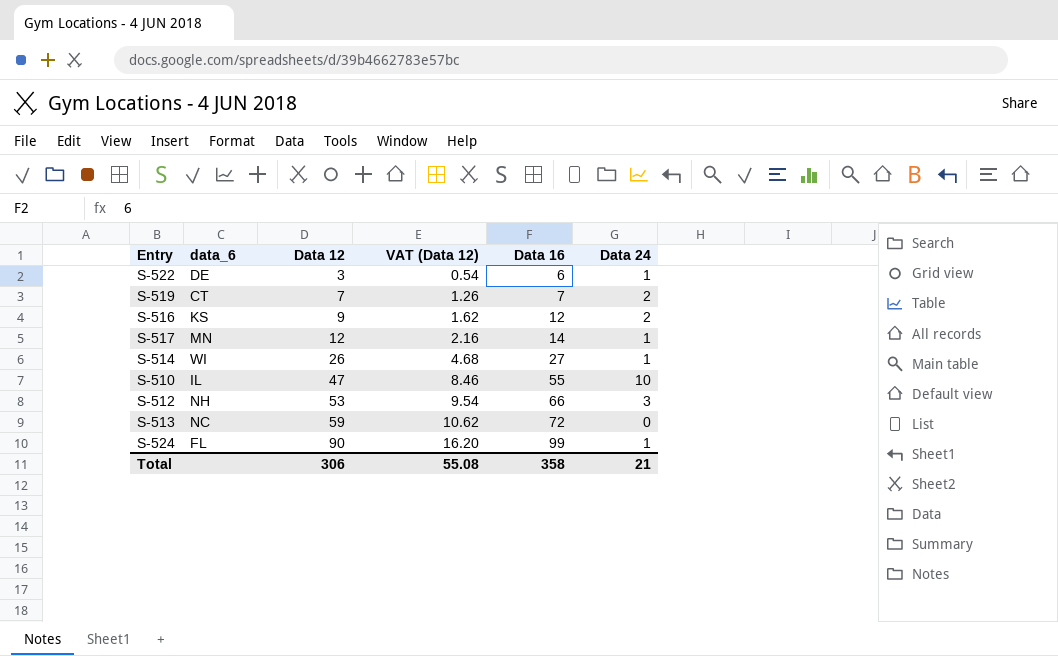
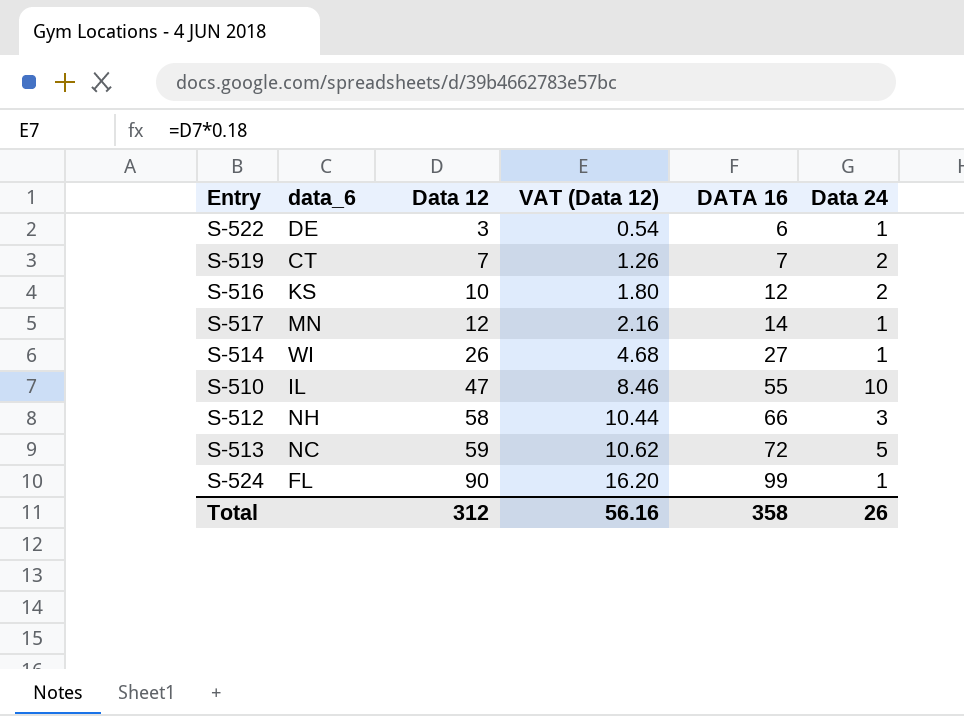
column name: Data 16 -> DATA 16
S-516 | Data 12: 9 -> 10
S-516 | VAT (Data 12): 1.62 -> 1.80
S-512 | Data 12: 53 -> 58
S-512 | VAT (Data 12): 9.54 -> 10.44
S-513 | Data 24: 0 -> 5
Total | Data 12: 306 -> 312
Total | VAT (Data 12): 55.08 -> 56.16
Total | Data 24: 21 -> 26

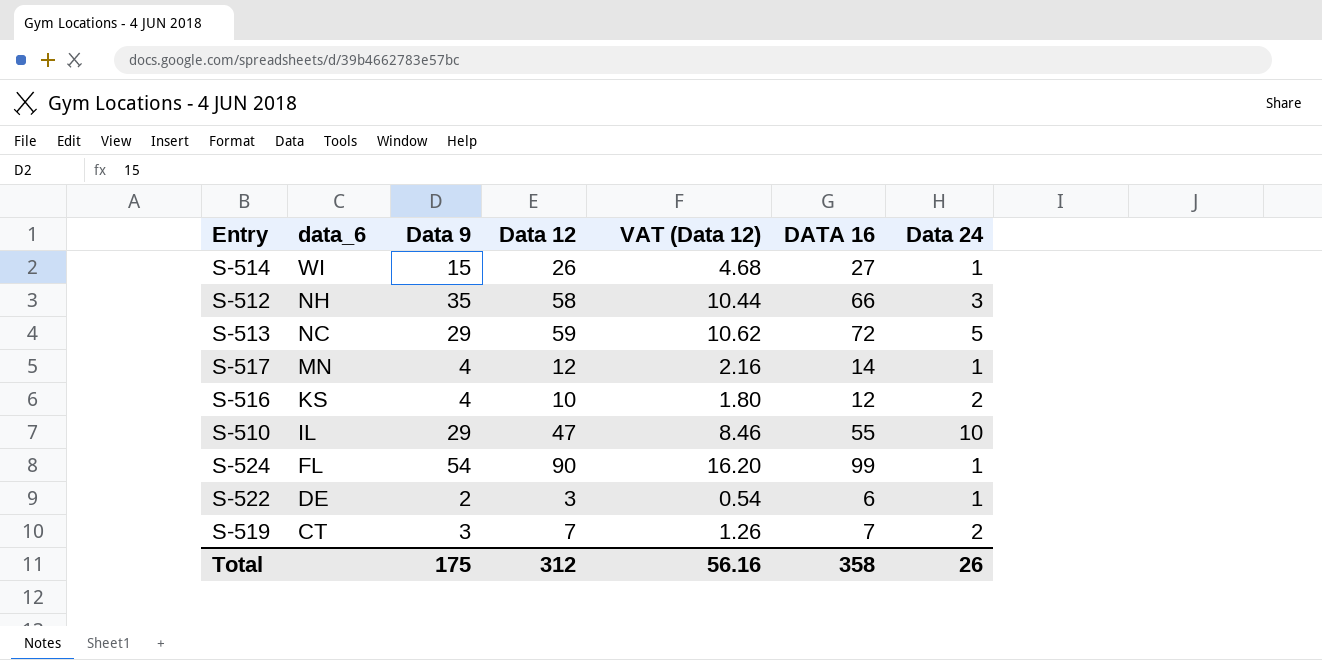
row order: Data 12 ascending -> data_6 descending
column Data 9 | position: none -> 3

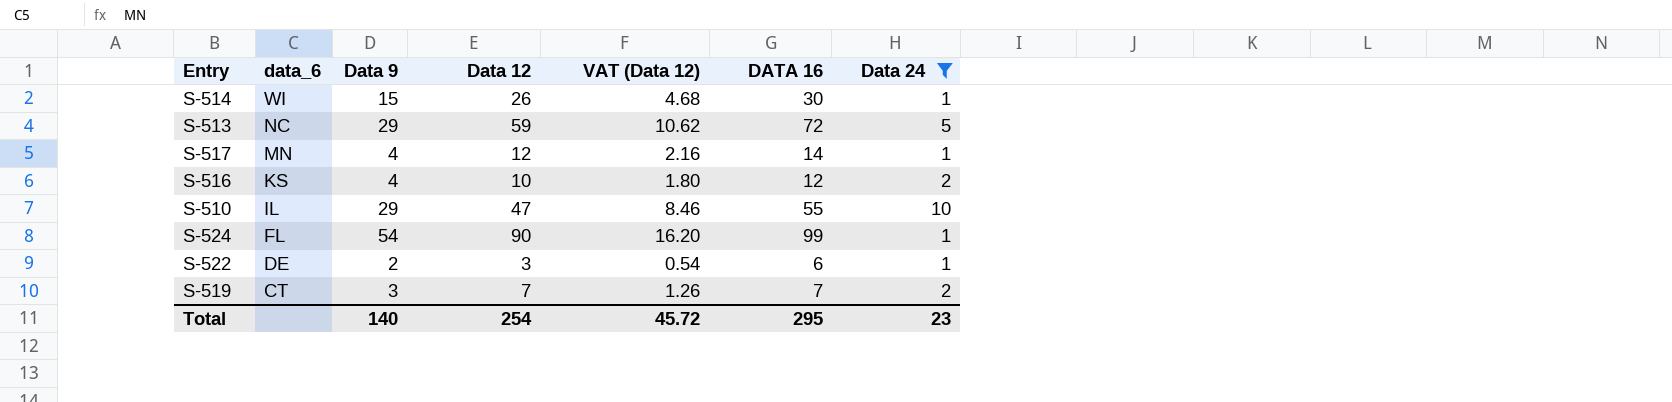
filter: none -> Data 24 != 3
S-514 | DATA 16: 27 -> 30
Total | Data 9: 175 -> 140
Total | Data 12: 312 -> 254
Total | VAT (Data 12): 56.16 -> 45.72
Total | DATA 16: 358 -> 295
Total | Data 24: 26 -> 23

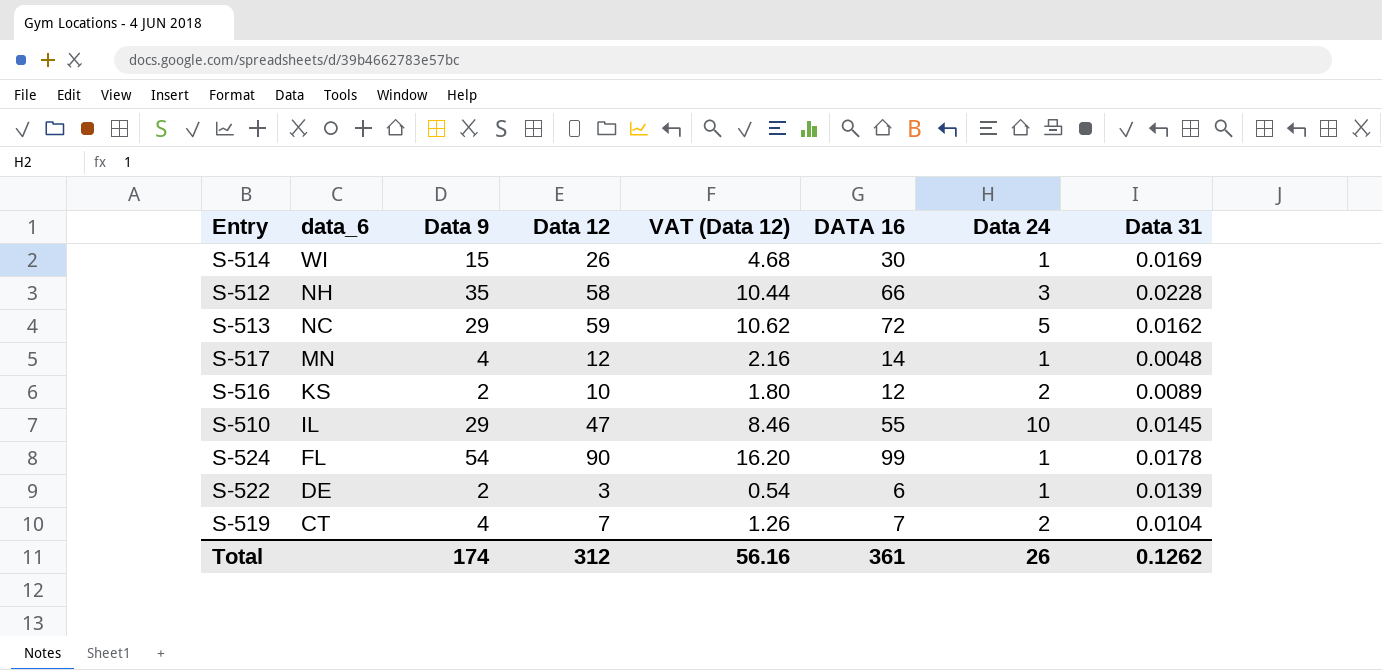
filter: Data 24 != 3 -> none
column Data 31 | position: none -> 8
S-516 | Data 9: 4 -> 2
S-519 | Data 9: 3 -> 4
Total | Data 9: 140 -> 174
Total | Data 12: 254 -> 312
Total | VAT (Data 12): 45.72 -> 56.16
Total | DATA 16: 295 -> 361
Total | Data 24: 23 -> 26

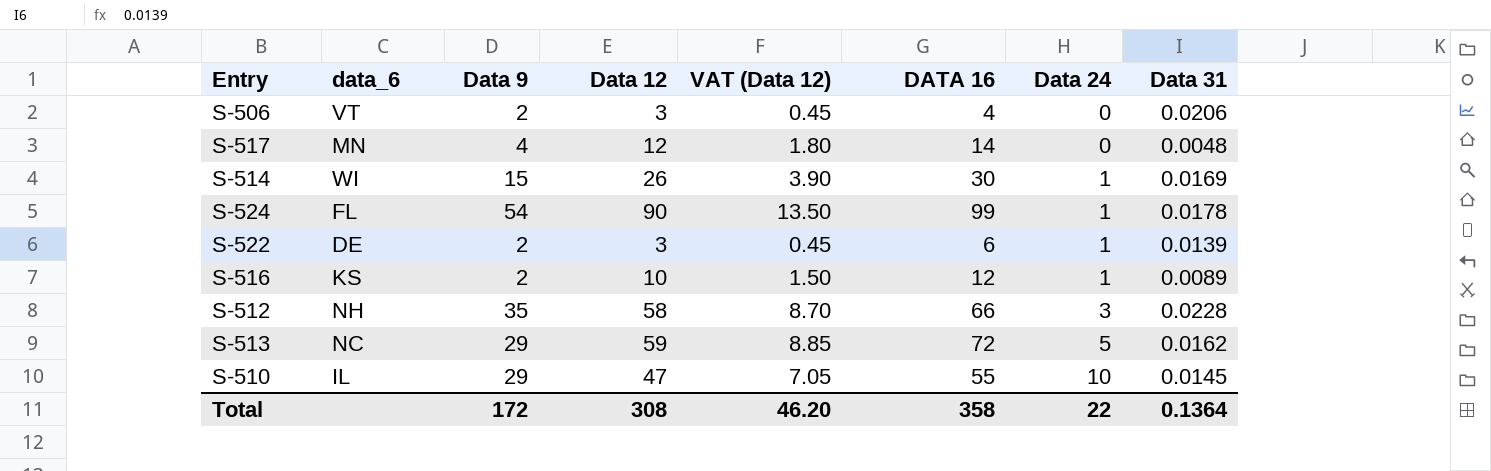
row order: data_6 descending -> Data 24 ascending
column VAT (Data 12) | formula: [Data 12] * 0.18 -> [Data 12] * 0.15
row S-519: CT | 4 | 7 | 1.26 | 7 | 2 | 0.0104 -> none
row S-506: none -> VT | 2 | 3 | 0.45 | 4 | 0 | 0.0206
S-517 | Data 24: 1 -> 0
S-516 | Data 24: 2 -> 1
Total | Data 9: 174 -> 172
Total | Data 12: 312 -> 308
Total | VAT (Data 12): 56.16 -> 46.20
Total | DATA 16: 361 -> 358
Total | Data 24: 26 -> 22
Total | Data 31: 0.1262 -> 0.1364

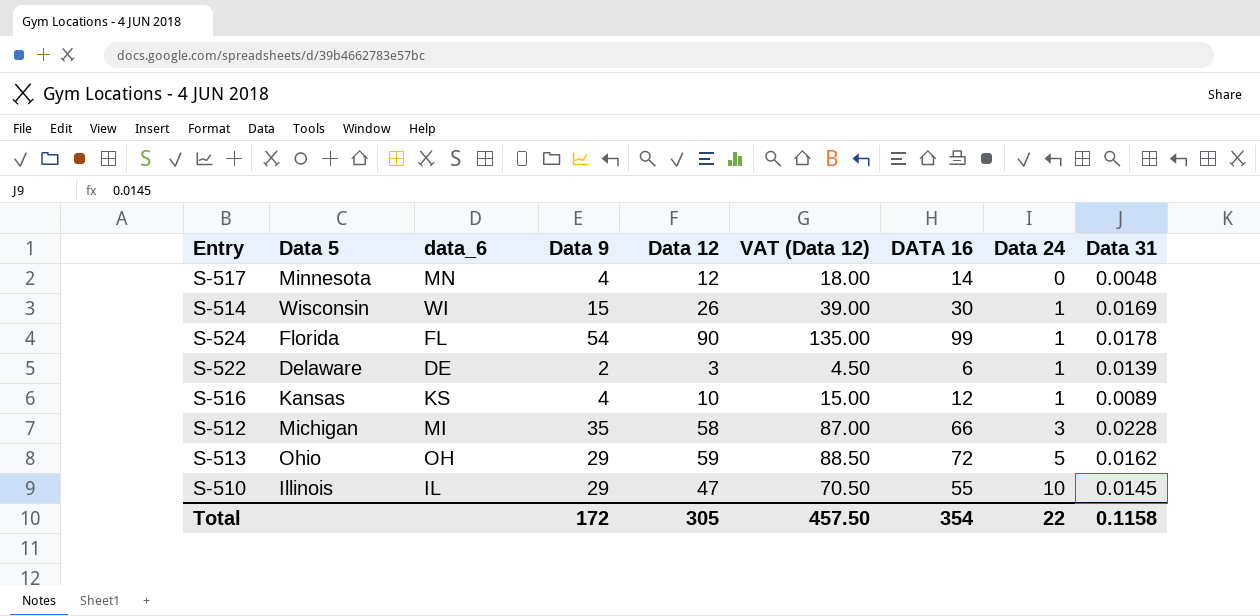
column Data 5 | position: none -> 2
column VAT (Data 12) | formula: [Data 12] * 0.15 -> [Data 12] * 1.5
row S-506: VT | 2 | 3 | 0.45 | 4 | 0 | 0.0206 -> none
S-516 | Data 9: 2 -> 4
S-512 | data_6: NH -> MI
S-513 | data_6: NC -> OH
Total | Data 12: 308 -> 305
Total | VAT (Data 12): 46.20 -> 457.50
Total | DATA 16: 358 -> 354
Total | Data 31: 0.1364 -> 0.1158

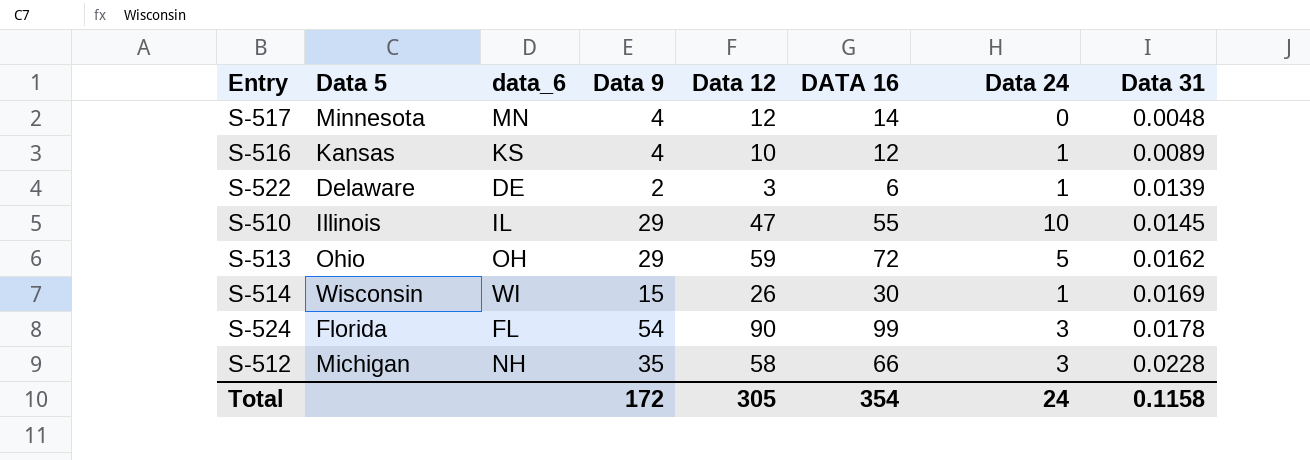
row order: Data 24 ascending -> Data 31 ascending
column VAT (Data 12) | formula: [Data 12] * 1.5 -> none
S-524 | Data 24: 1 -> 3
S-512 | data_6: MI -> NH
Total | Data 24: 22 -> 24

